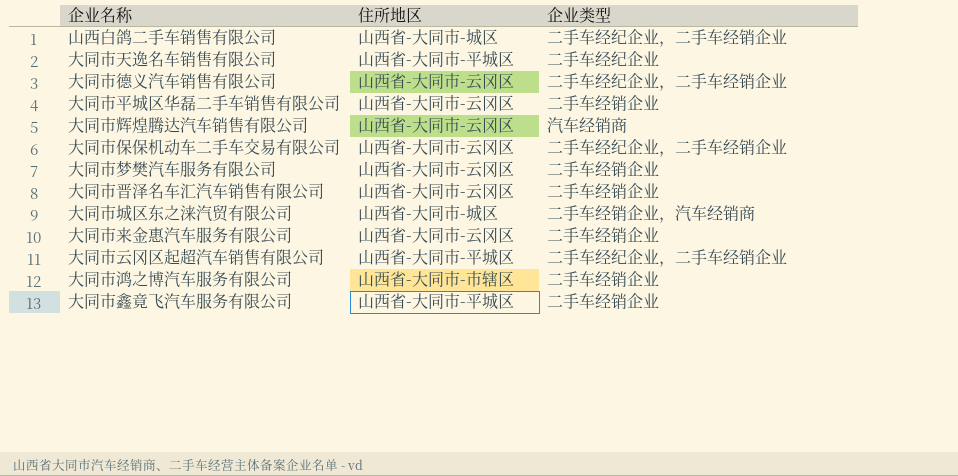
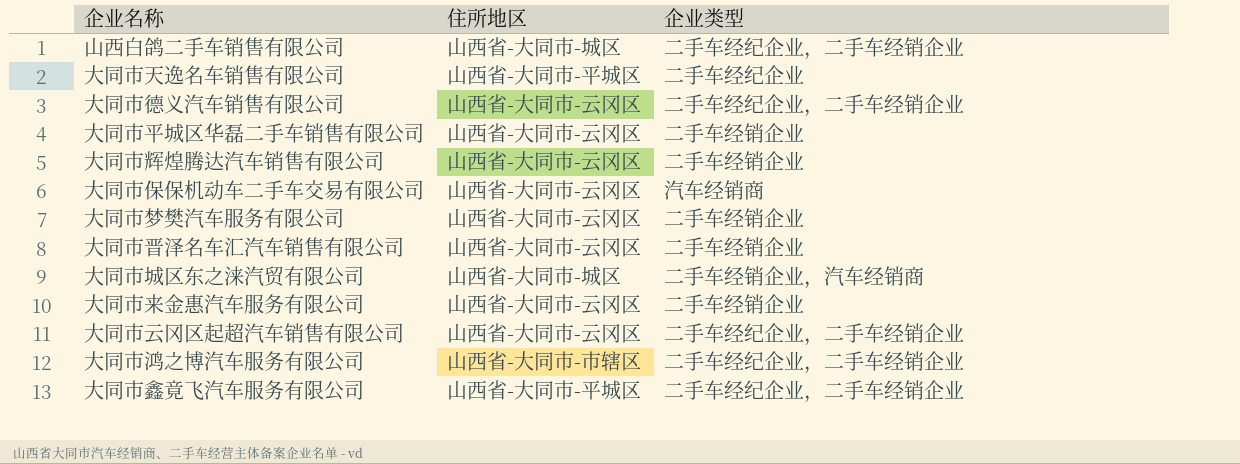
大同市辉煌腾达汽车销售有限公司 | 企业类型: 汽车经销商 -> 二手车经销企业
大同市保保机动车二手车交易有限公司 | 企业类型: 二手车经纪企业，二手车经销企业 -> 汽车经销商
大同市云冈区起超汽车销售有限公司 | 住所地区: 山西省-大同市-平城区 -> 山西省-大同市-云冈区
大同市鸿之博汽车服务有限公司 | 企业类型: 二手车经销企业 -> 二手车经纪企业，二手车经销企业
大同市鑫竟飞汽车服务有限公司 | 企业类型: 二手车经销企业 -> 二手车经纪企业，二手车经销企业

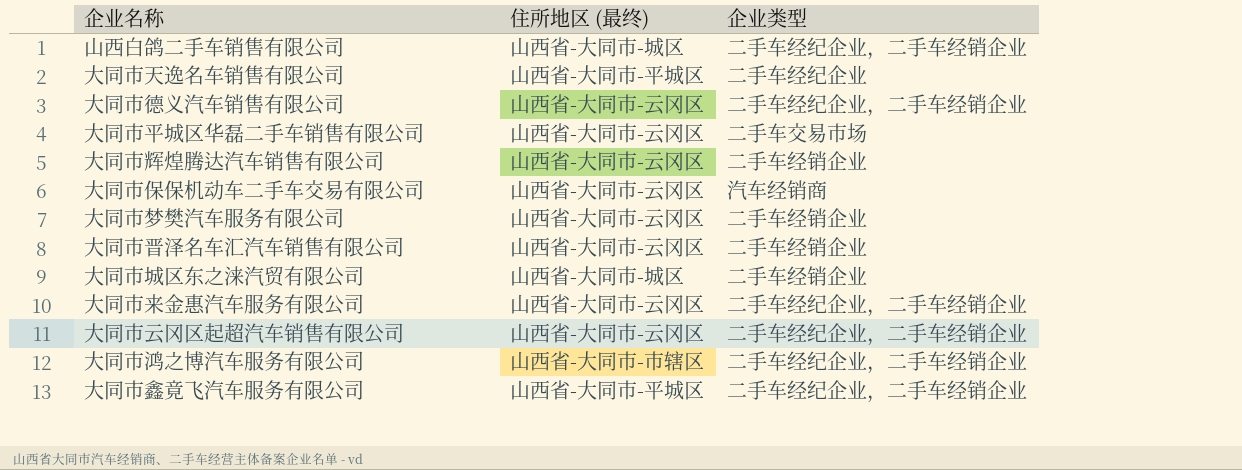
column name: 住所地区 -> 住所地区 (最终)
大同市平城区华磊二手车销售有限公司 | 企业类型: 二手车经销企业 -> 二手车交易市场
大同市城区东之涞汽贸有限公司 | 企业类型: 二手车经销企业，汽车经销商 -> 二手车经销企业
大同市来金惠汽车服务有限公司 | 企业类型: 二手车经销企业 -> 二手车经纪企业，二手车经销企业

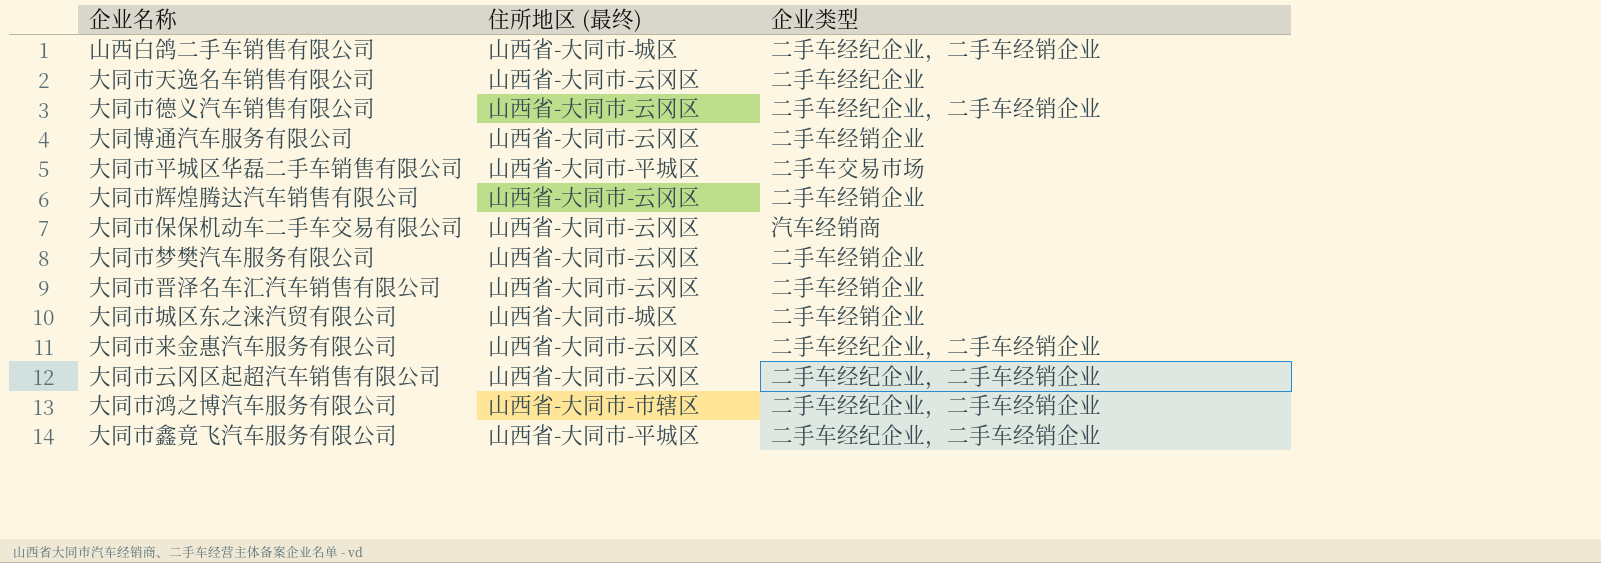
大同市天逸名车销售有限公司 | 住所地区 (最终): 山西省-大同市-平城区 -> 山西省-大同市-云冈区
row 大同博通汽车服务有限公司: none -> 山西省-大同市-云冈区 | 二手车经销企业
大同市平城区华磊二手车销售有限公司 | 住所地区 (最终): 山西省-大同市-云冈区 -> 山西省-大同市-平城区

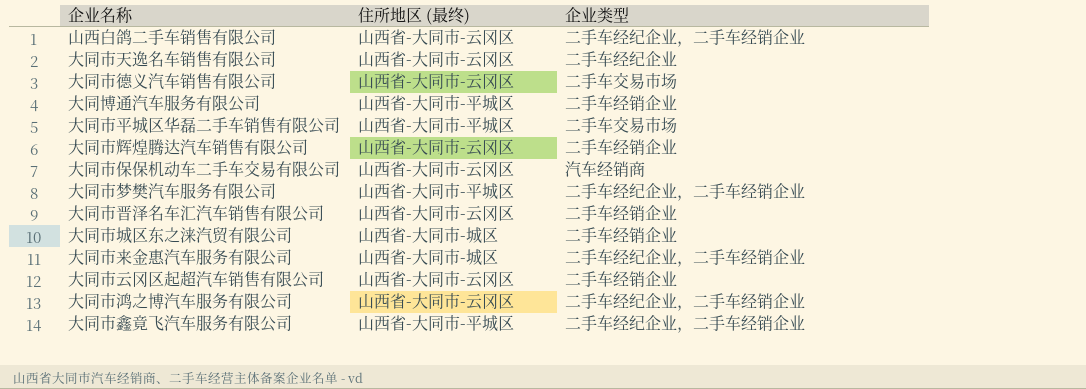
山西白鸽二手车销售有限公司 | 住所地区 (最终): 山西省-大同市-城区 -> 山西省-大同市-云冈区
大同市德义汽车销售有限公司 | 企业类型: 二手车经纪企业，二手车经销企业 -> 二手车交易市场
大同博通汽车服务有限公司 | 住所地区 (最终): 山西省-大同市-云冈区 -> 山西省-大同市-平城区
大同市梦樊汽车服务有限公司 | 住所地区 (最终): 山西省-大同市-云冈区 -> 山西省-大同市-平城区
大同市梦樊汽车服务有限公司 | 企业类型: 二手车经销企业 -> 二手车经纪企业，二手车经销企业
大同市来金惠汽车服务有限公司 | 住所地区 (最终): 山西省-大同市-云冈区 -> 山西省-大同市-城区
大同市云冈区起超汽车销售有限公司 | 企业类型: 二手车经纪企业，二手车经销企业 -> 二手车经销企业
大同市鸿之博汽车服务有限公司 | 住所地区 (最终): 山西省-大同市-市辖区 -> 山西省-大同市-云冈区

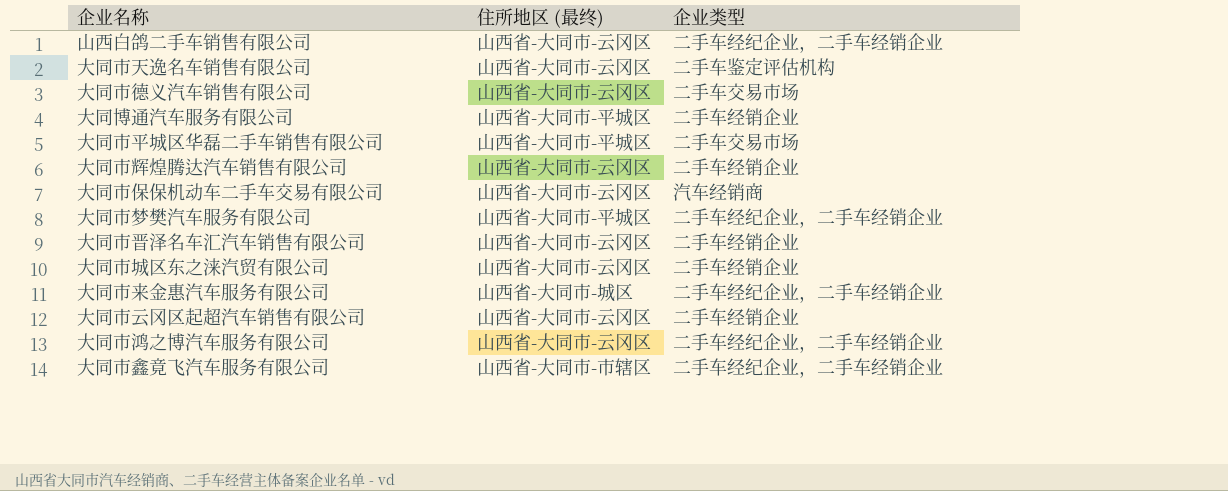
大同市天逸名车销售有限公司 | 企业类型: 二手车经纪企业 -> 二手车鉴定评估机构
大同市城区东之涞汽贸有限公司 | 住所地区 (最终): 山西省-大同市-城区 -> 山西省-大同市-云冈区
大同市鑫竟飞汽车服务有限公司 | 住所地区 (最终): 山西省-大同市-平城区 -> 山西省-大同市-市辖区

